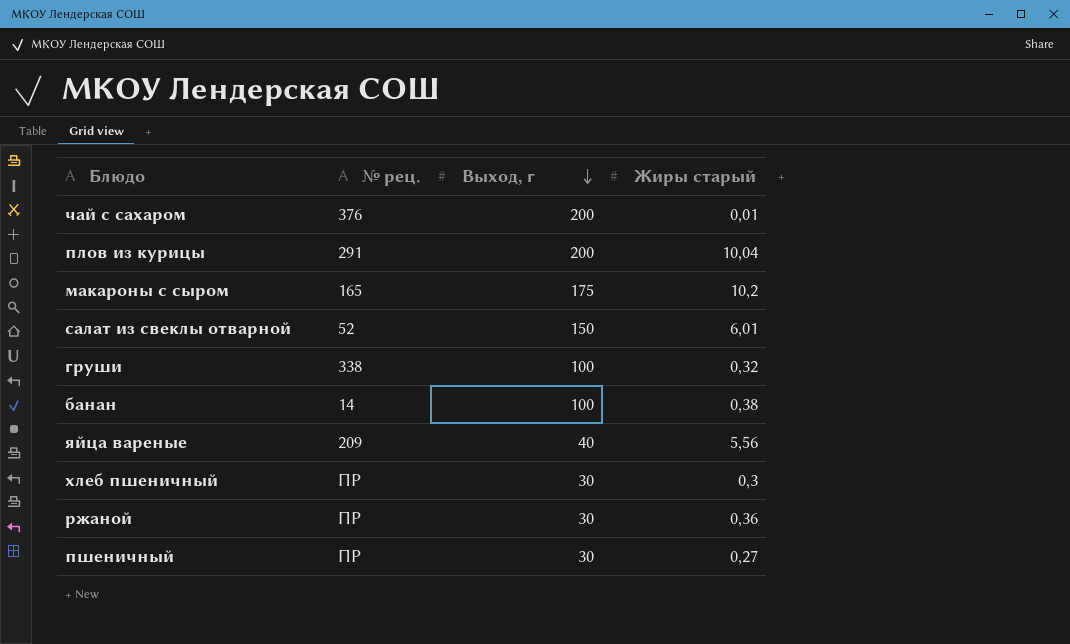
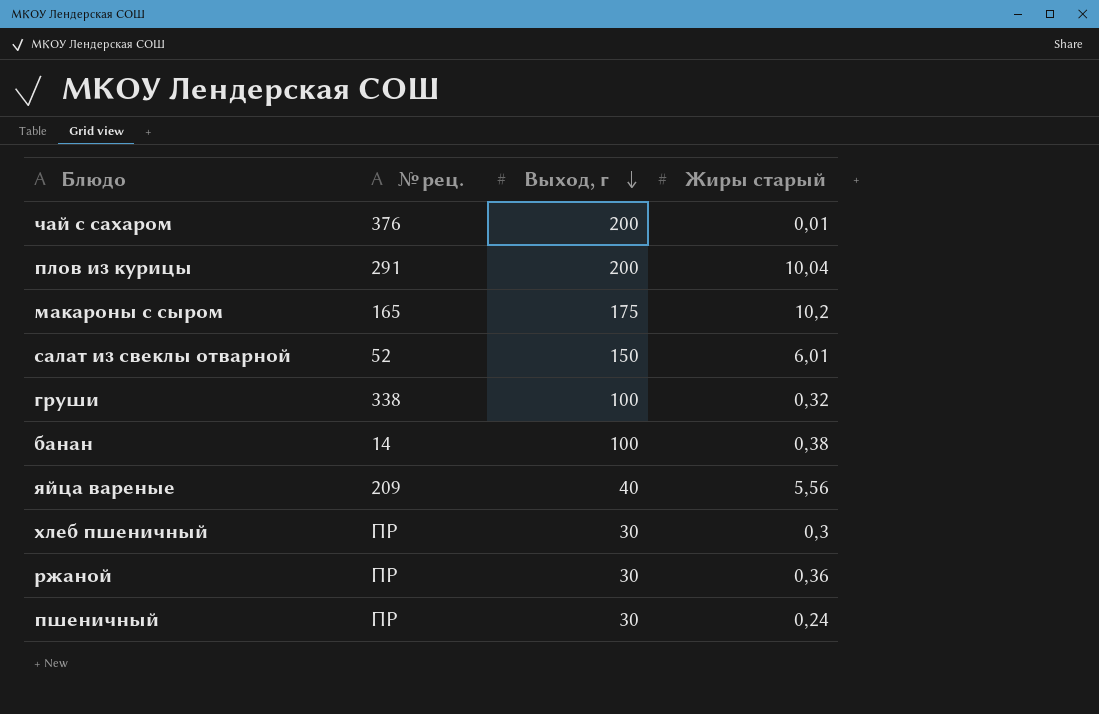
пшеничный | Жиры старый: 0,27 -> 0,24

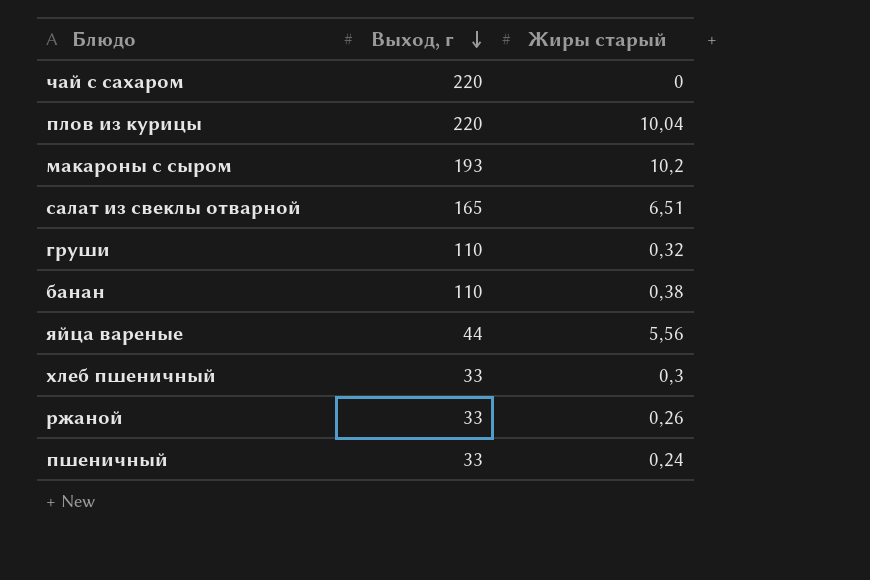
column № рец. | position: 2 -> none
чай с сахаром | Выход, г: 200 -> 220
чай с сахаром | Жиры старый: 0,01 -> 0
плов из курицы | Выход, г: 200 -> 220
макароны с сыром | Выход, г: 175 -> 193
салат из свеклы отварной | Выход, г: 150 -> 165
салат из свеклы отварной | Жиры старый: 6,01 -> 6,51
груши | Выход, г: 100 -> 110
банан | Выход, г: 100 -> 110
яйца вареные | Выход, г: 40 -> 44
хлеб пшеничный | Выход, г: 30 -> 33
ржаной | Выход, г: 30 -> 33
ржаной | Жиры старый: 0,36 -> 0,26
пшеничный | Выход, г: 30 -> 33

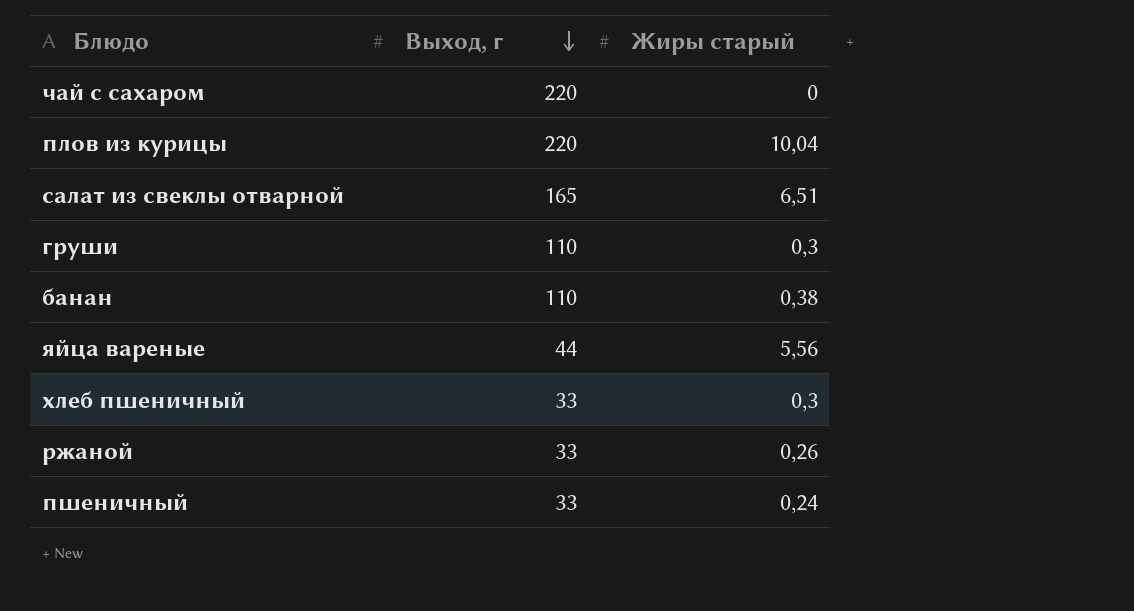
row макароны с сыром: 193 | 10,2 -> none
груши | Жиры старый: 0,32 -> 0,3

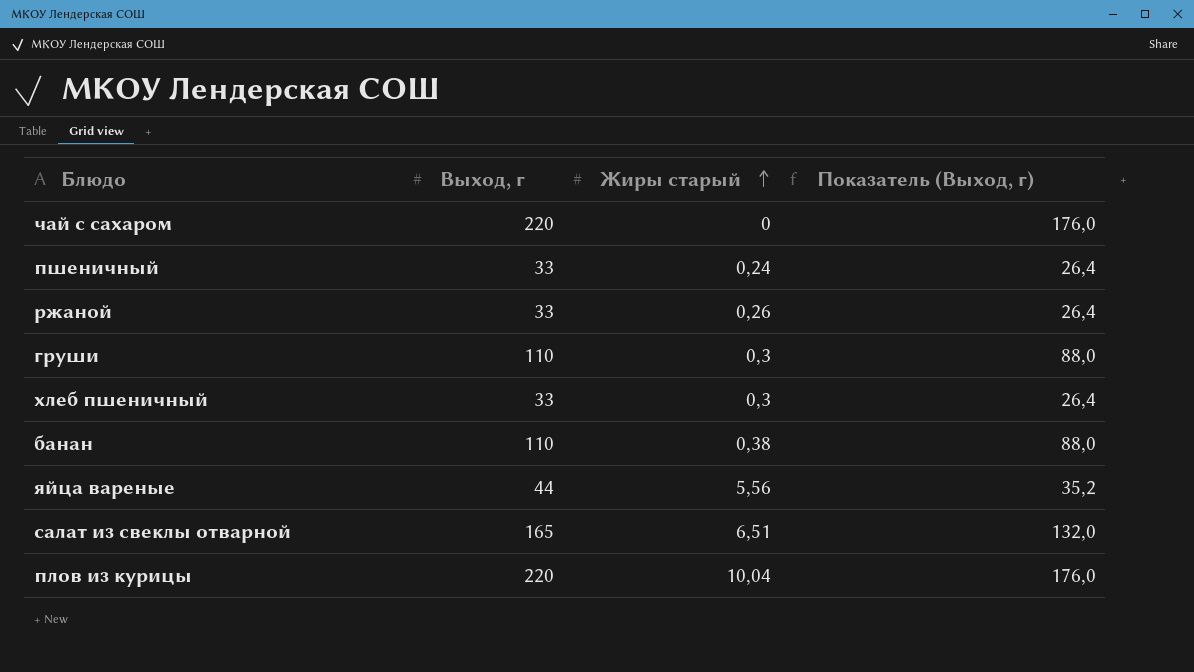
row order: Выход, г descending -> Жиры старый ascending
column Показатель (Выход, г) | formula: none -> [Выход, г] * 0,8

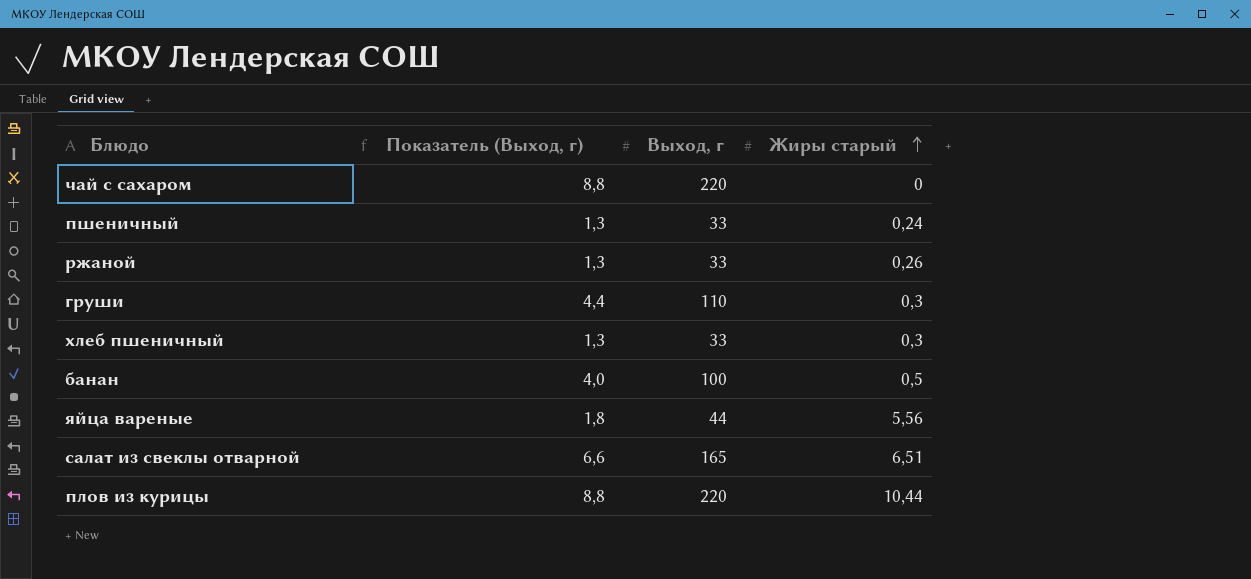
column Показатель (Выход, г) | formula: [Выход, г] * 0,8 -> [Выход, г] * 0,04
column Показатель (Выход, г) | position: 4 -> 2
банан | Выход, г: 110 -> 100
банан | Жиры старый: 0,38 -> 0,5
плов из курицы | Жиры старый: 10,04 -> 10,44

